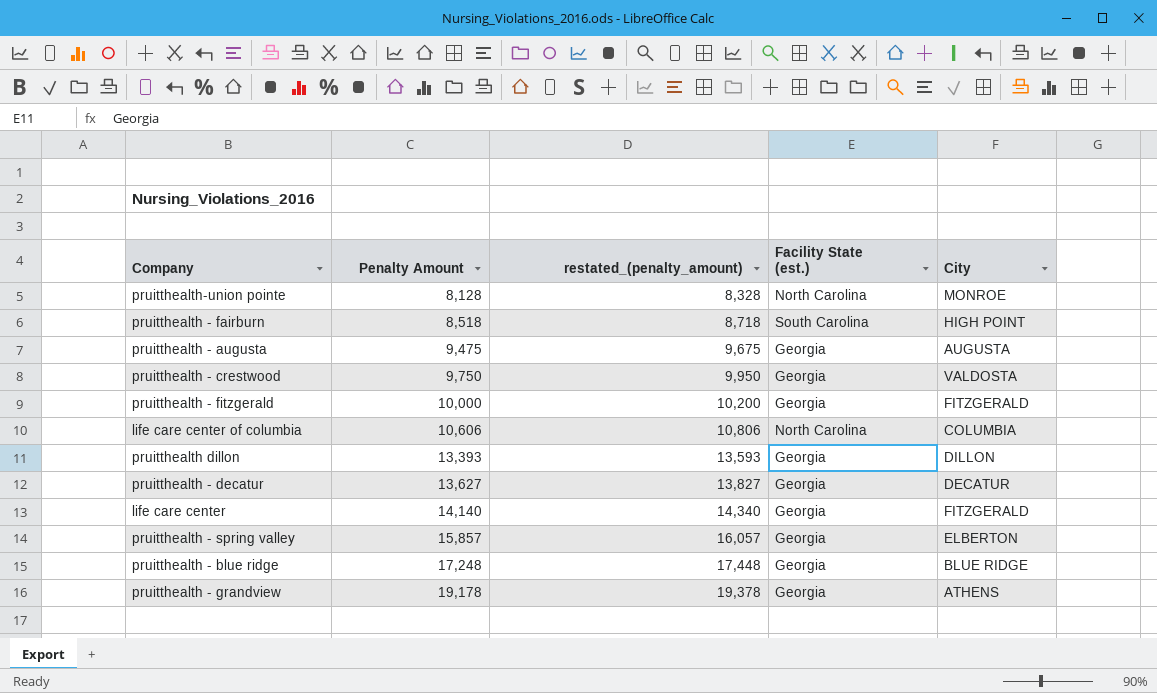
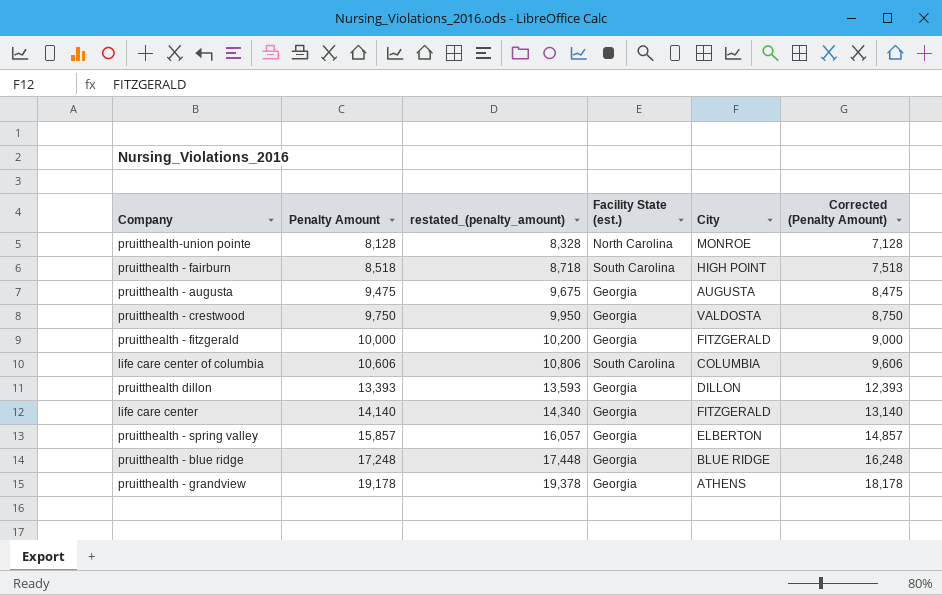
column Corrected (Penalty Amount) | formula: none -> [Penalty Amount] - 1000
row pruitthealth - decatur: 13,627 | 13,827 | Georgia | DECATUR -> none
life care center of columbia | Facility State (est.): North Carolina -> South Carolina

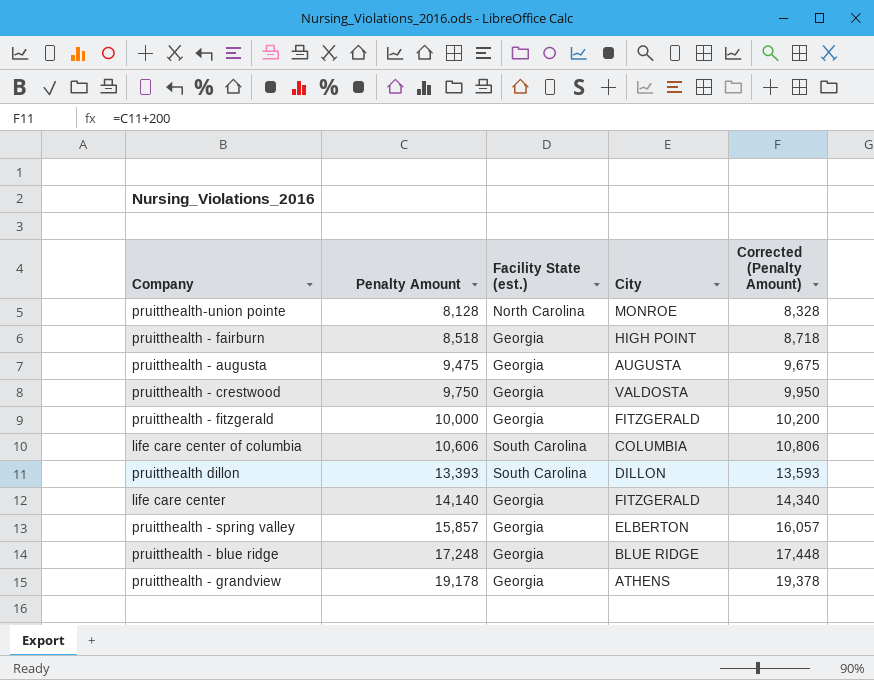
column restated_(penalty_amount) | formula: [Penalty Amount] + 200 -> none
column Corrected (Penalty Amount) | formula: [Penalty Amount] - 1000 -> [Penalty Amount] + 200
pruitthealth - fairburn | Facility State (est.): South Carolina -> Georgia
pruitthealth dillon | Facility State (est.): Georgia -> South Carolina

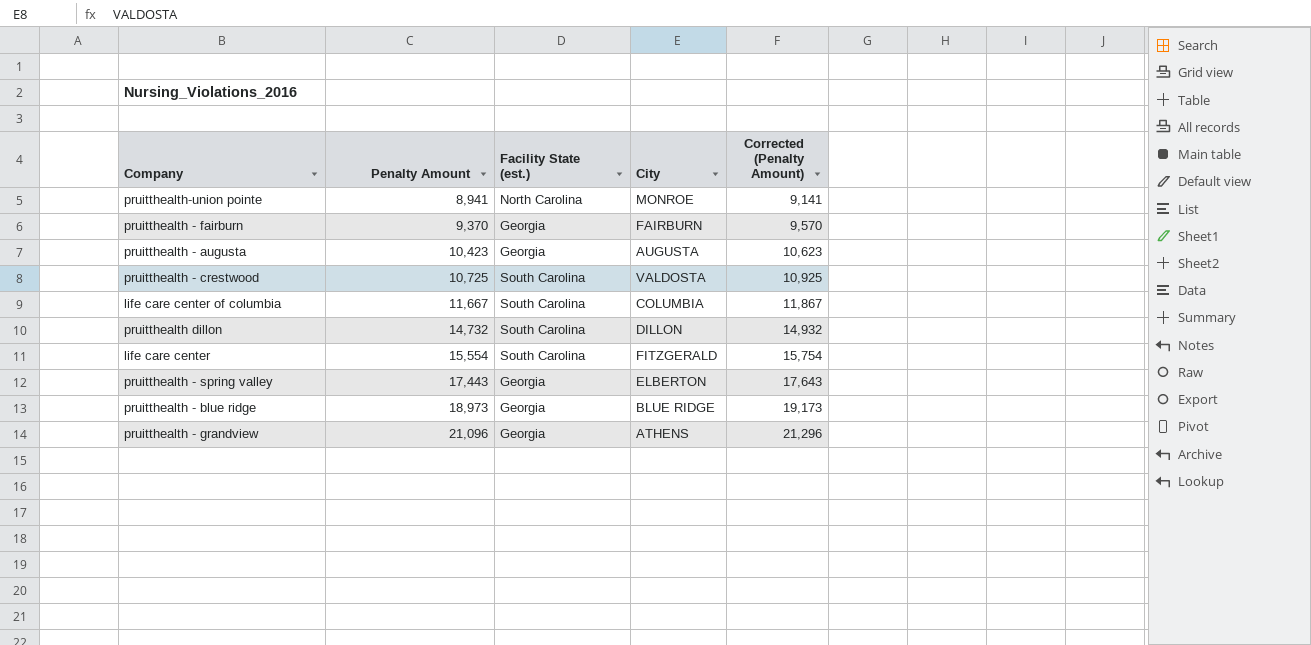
row pruitthealth - fitzgerald: 10,000 | Georgia | FITZGERALD | 10,200 -> none
pruitthealth-union pointe | Penalty Amount: 8,128 -> 8,941
pruitthealth-union pointe | Corrected (Penalty Amount): 8,328 -> 9,141
pruitthealth - fairburn | Penalty Amount: 8,518 -> 9,370
pruitthealth - fairburn | City: HIGH POINT -> FAIRBURN
pruitthealth - fairburn | Corrected (Penalty Amount): 8,718 -> 9,570
pruitthealth - augusta | Penalty Amount: 9,475 -> 10,423
pruitthealth - augusta | Corrected (Penalty Amount): 9,675 -> 10,623
pruitthealth - crestwood | Penalty Amount: 9,750 -> 10,725
pruitthealth - crestwood | Facility State (est.): Georgia -> South Carolina
pruitthealth - crestwood | Corrected (Penalty Amount): 9,950 -> 10,925
life care center of columbia | Penalty Amount: 10,606 -> 11,667
life care center of columbia | Corrected (Penalty Amount): 10,806 -> 11,867
pruitthealth dillon | Penalty Amount: 13,393 -> 14,732
pruitthealth dillon | Corrected (Penalty Amount): 13,593 -> 14,932
life care center | Penalty Amount: 14,140 -> 15,554
life care center | Facility State (est.): Georgia -> South Carolina
life care center | Corrected (Penalty Amount): 14,340 -> 15,754
pruitthealth - spring valley | Penalty Amount: 15,857 -> 17,443
pruitthealth - spring valley | Corrected (Penalty Amount): 16,057 -> 17,643
pruitthealth - blue ridge | Penalty Amount: 17,248 -> 18,973
pruitthealth - blue ridge | Corrected (Penalty Amount): 17,448 -> 19,173
pruitthealth - grandview | Penalty Amount: 19,178 -> 21,096
pruitthealth - grandview | Corrected (Penalty Amount): 19,378 -> 21,296

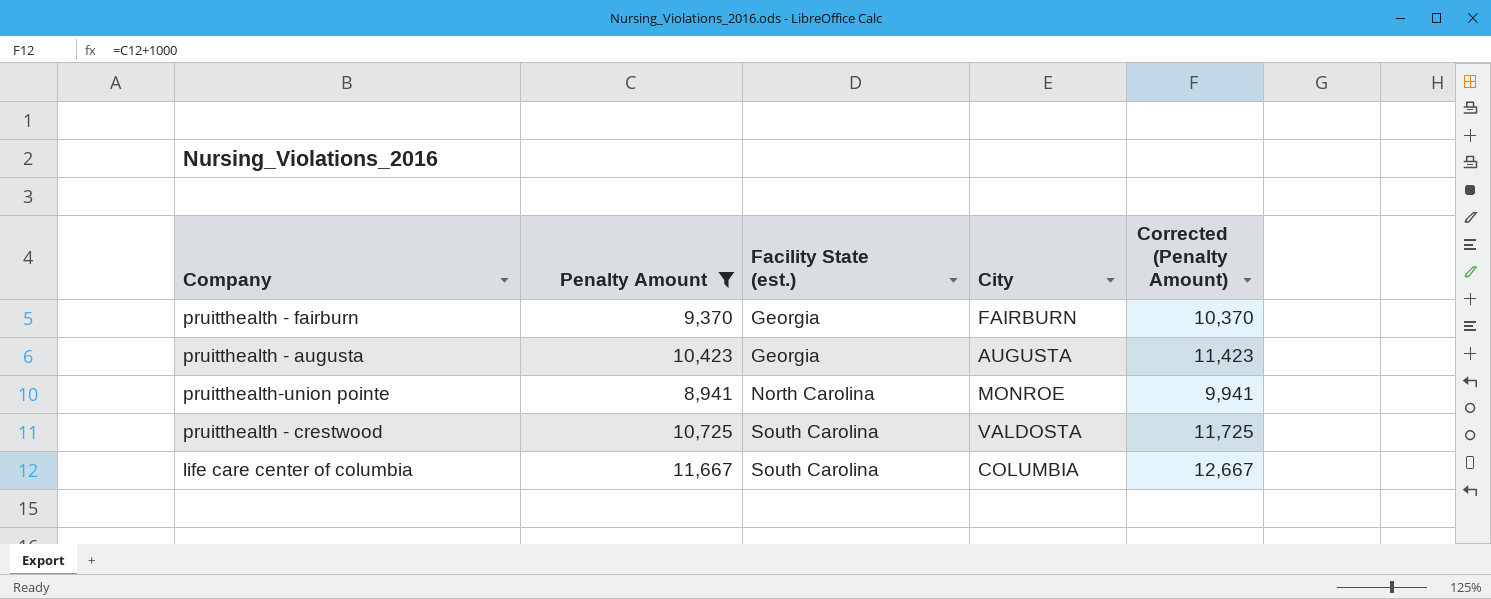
filter: none -> Penalty Amount <= 11,667
row order: Penalty Amount ascending -> Facility State (est.) ascending
column Corrected (Penalty Amount) | formula: [Penalty Amount] + 200 -> [Penalty Amount] + 1000

